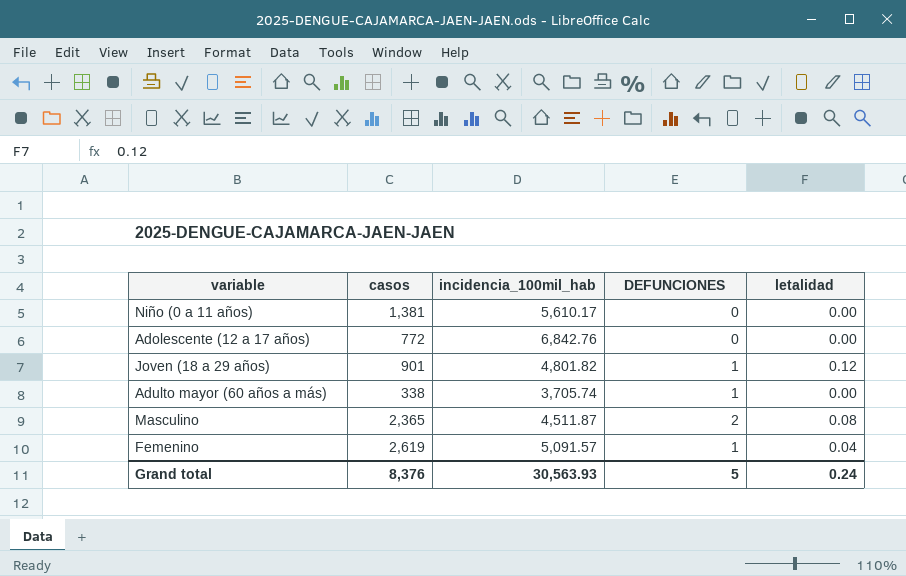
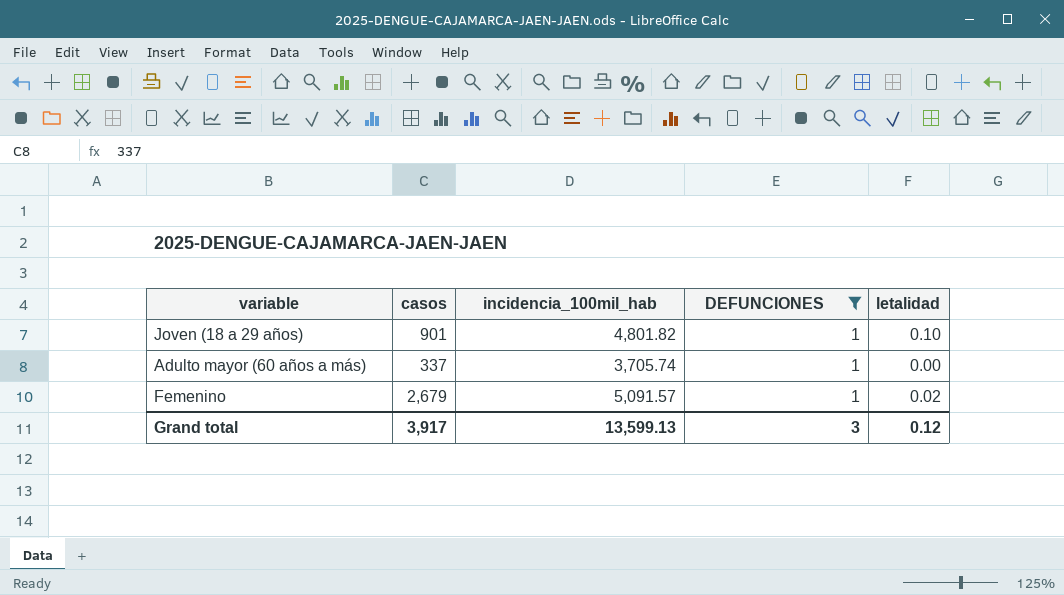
filter: none -> DEFUNCIONES = 1
Joven (18 a 29 años) | letalidad: 0.12 -> 0.10
Adulto mayor (60 años a más) | casos: 338 -> 337
Femenino | casos: 2,619 -> 2,679
Femenino | letalidad: 0.04 -> 0.02
Grand total | casos: 8,376 -> 3,917
Grand total | incidencia_100mil_hab: 30,563.93 -> 13,599.13
Grand total | DEFUNCIONES: 5 -> 3
Grand total | letalidad: 0.24 -> 0.12

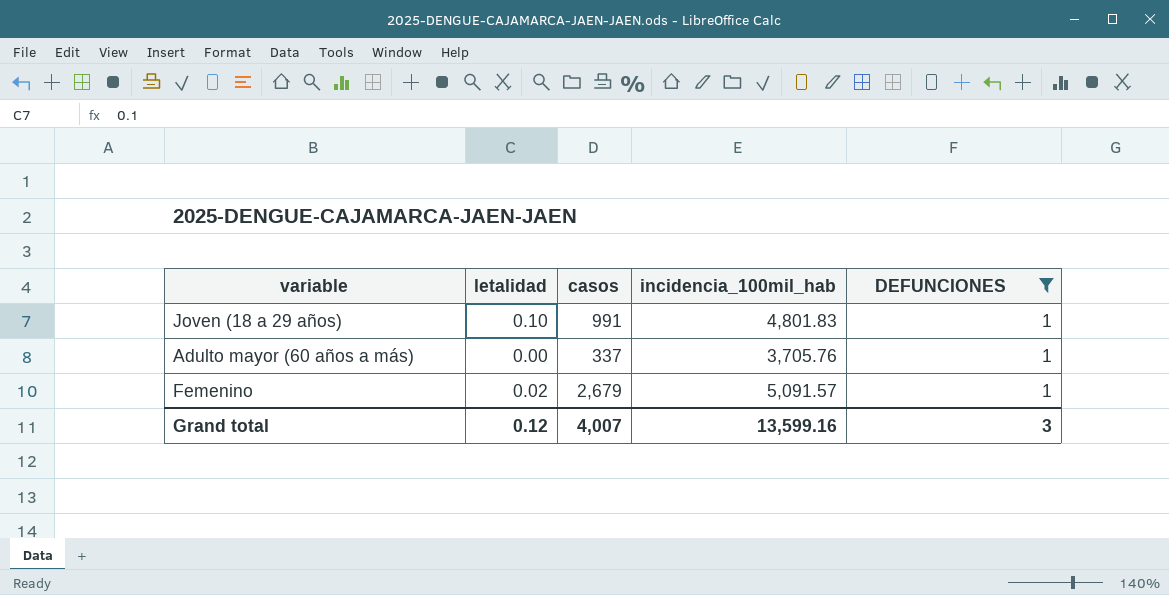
column letalidad | position: 5 -> 2
Joven (18 a 29 años) | casos: 901 -> 991
Joven (18 a 29 años) | incidencia_100mil_hab: 4,801.82 -> 4,801.83
Adulto mayor (60 años a más) | incidencia_100mil_hab: 3,705.74 -> 3,705.76
Grand total | casos: 3,917 -> 4,007
Grand total | incidencia_100mil_hab: 13,599.13 -> 13,599.16

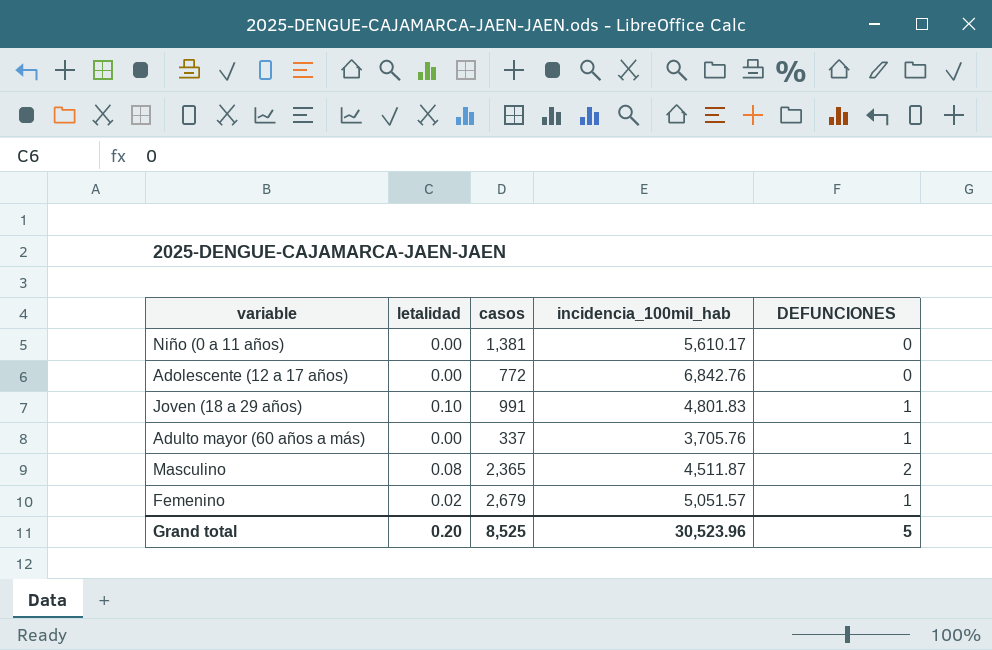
filter: DEFUNCIONES = 1 -> none
Femenino | incidencia_100mil_hab: 5,091.57 -> 5,051.57
Grand total | letalidad: 0.12 -> 0.20
Grand total | casos: 4,007 -> 8,525
Grand total | incidencia_100mil_hab: 13,599.16 -> 30,523.96
Grand total | DEFUNCIONES: 3 -> 5

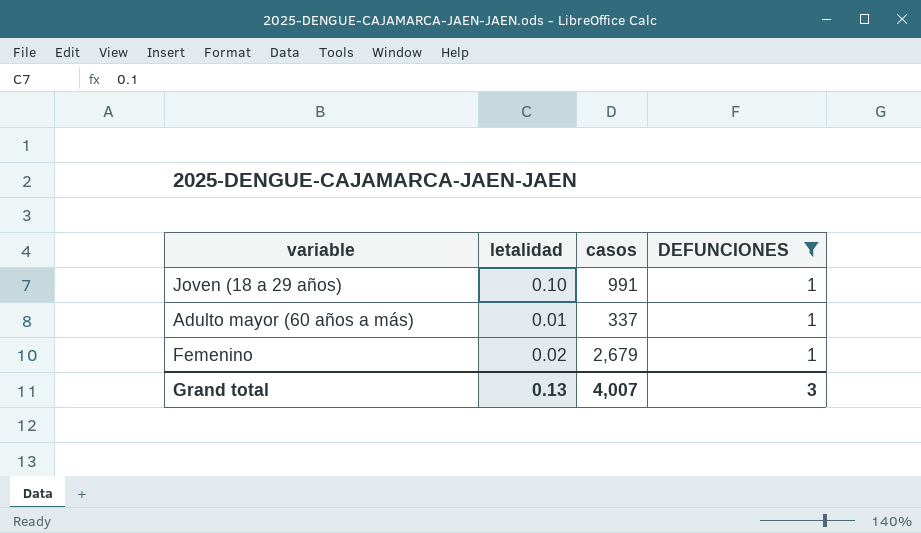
filter: none -> DEFUNCIONES = 1
column incidencia_100mil_hab | position: 4 -> none
Adulto mayor (60 años a más) | letalidad: 0.00 -> 0.01
Grand total | letalidad: 0.20 -> 0.13
Grand total | casos: 8,525 -> 4,007
Grand total | DEFUNCIONES: 5 -> 3

